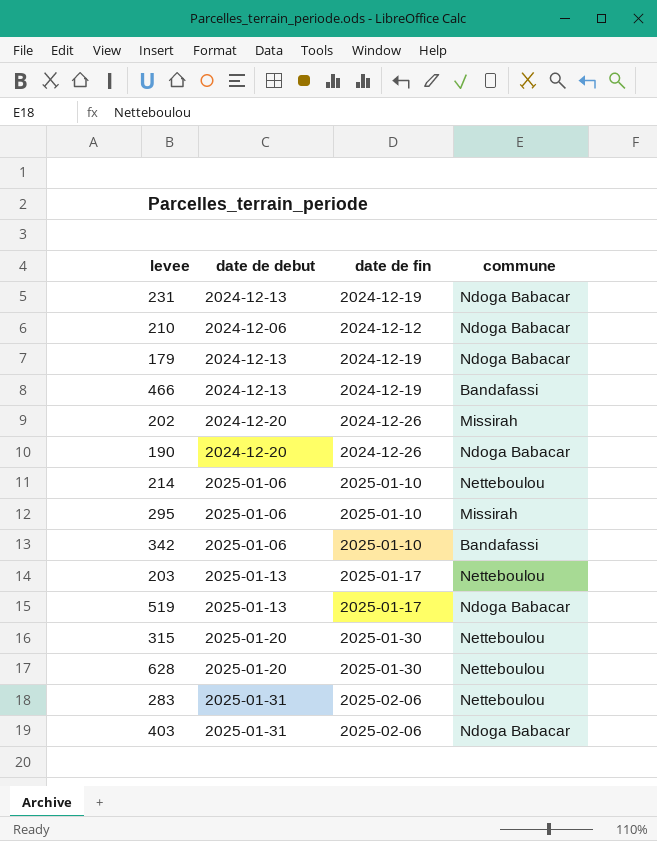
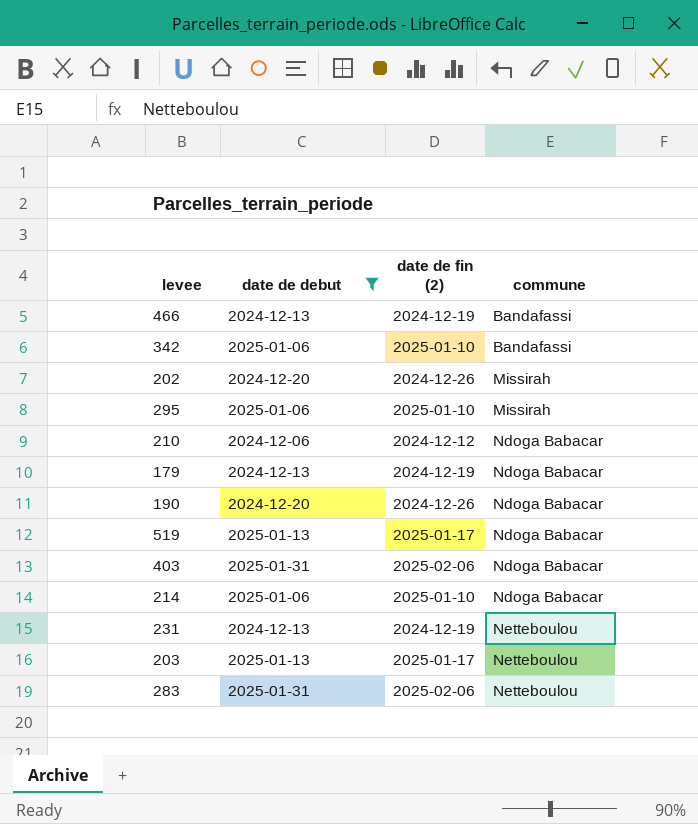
filter: none -> date de debut != 2025-01-20
row order: none -> commune ascending
column name: date de fin -> date de fin (2)
214 | commune: Netteboulou -> Ndoga Babacar
231 | commune: Ndoga Babacar -> Netteboulou

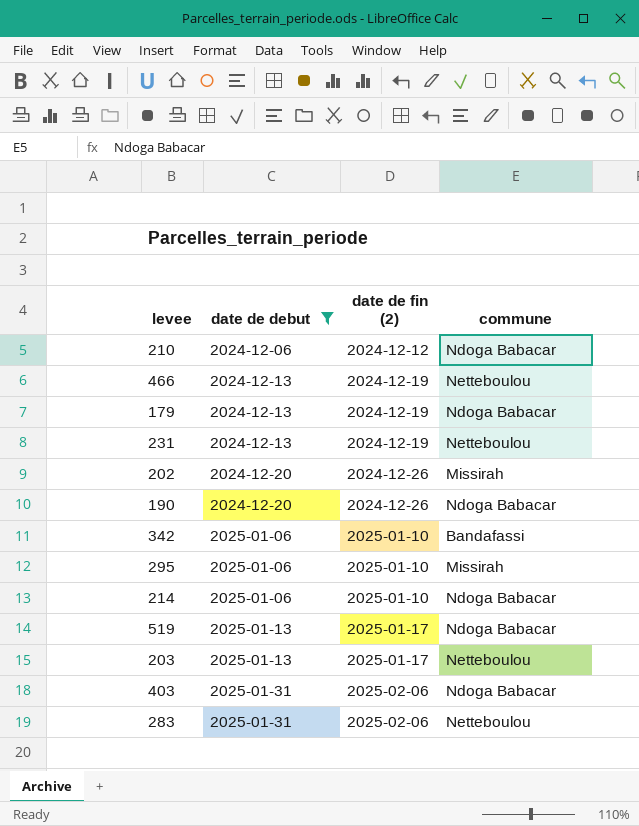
row order: commune ascending -> date de debut ascending
466 | commune: Bandafassi -> Netteboulou

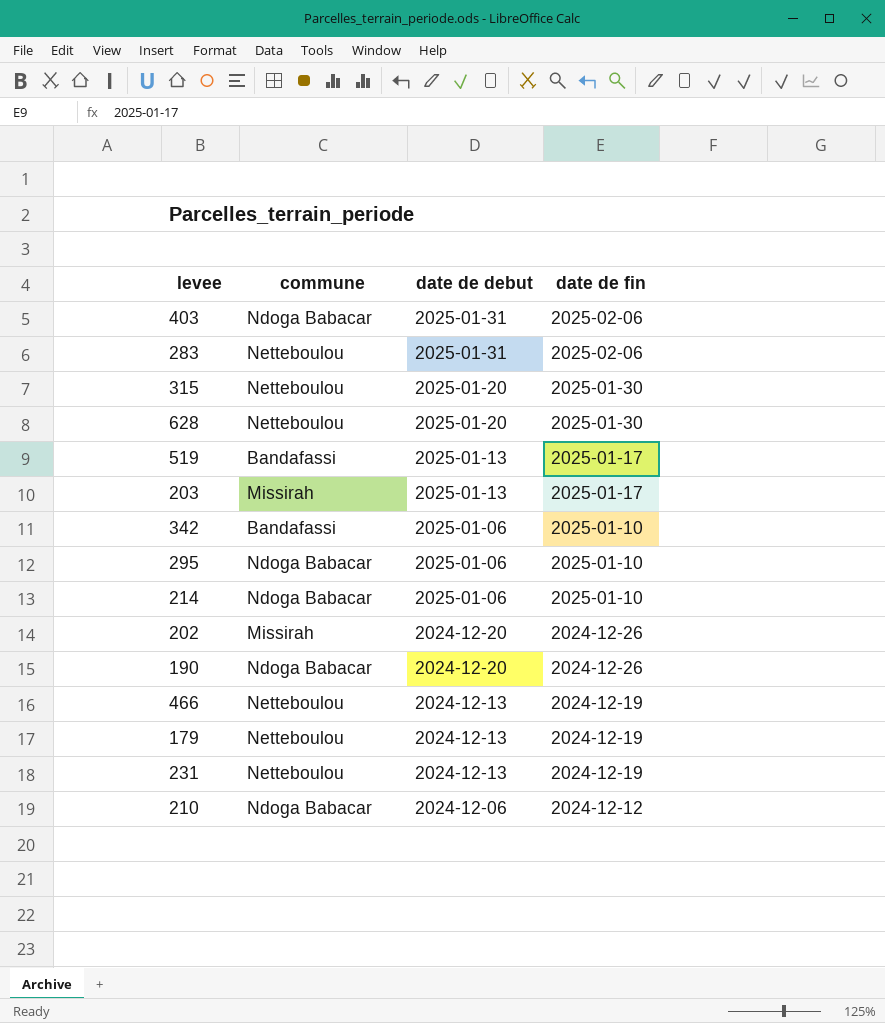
filter: date de debut != 2025-01-20 -> none
row order: date de debut ascending -> date de debut descending
column commune | position: 4 -> 2
column name: date de fin (2) -> date de fin
519 | commune: Ndoga Babacar -> Bandafassi
203 | commune: Netteboulou -> Missirah
295 | commune: Missirah -> Ndoga Babacar
179 | commune: Ndoga Babacar -> Netteboulou

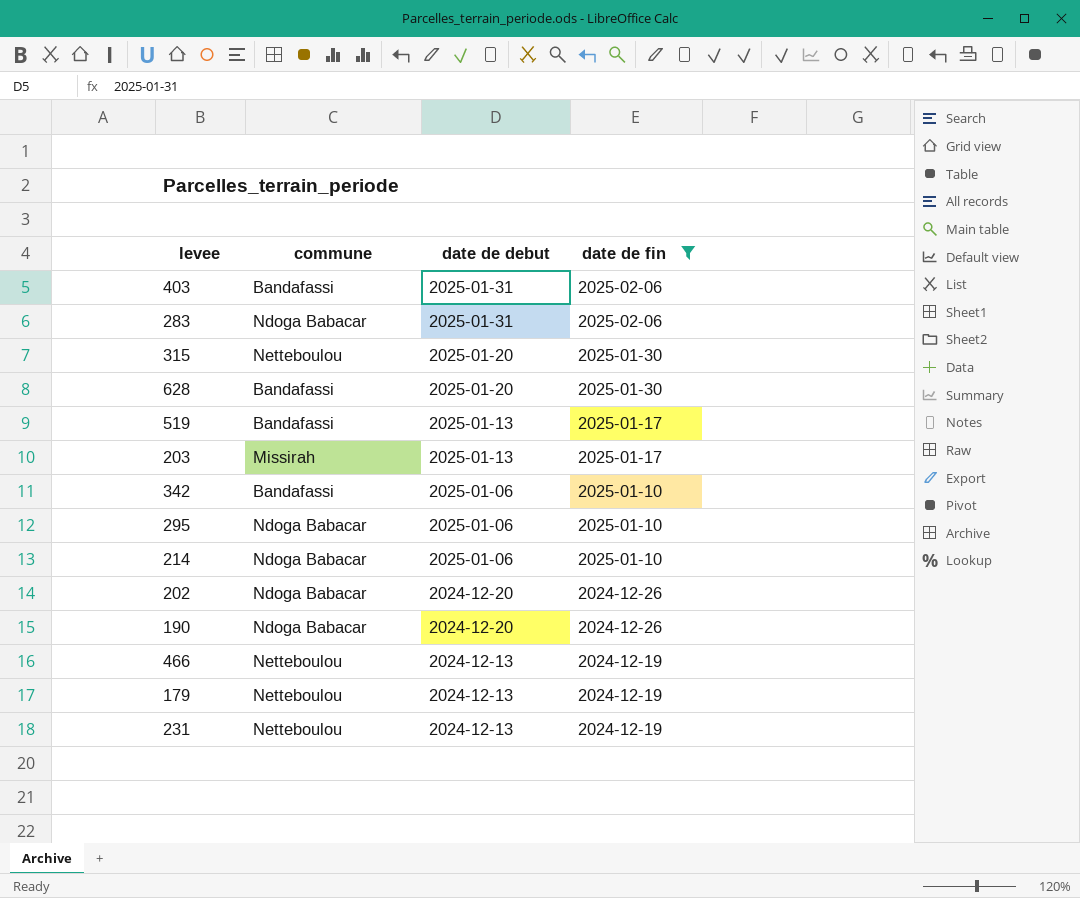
filter: none -> date de fin != 2024-12-12
403 | commune: Ndoga Babacar -> Bandafassi
283 | commune: Netteboulou -> Ndoga Babacar
628 | commune: Netteboulou -> Bandafassi
202 | commune: Missirah -> Ndoga Babacar

